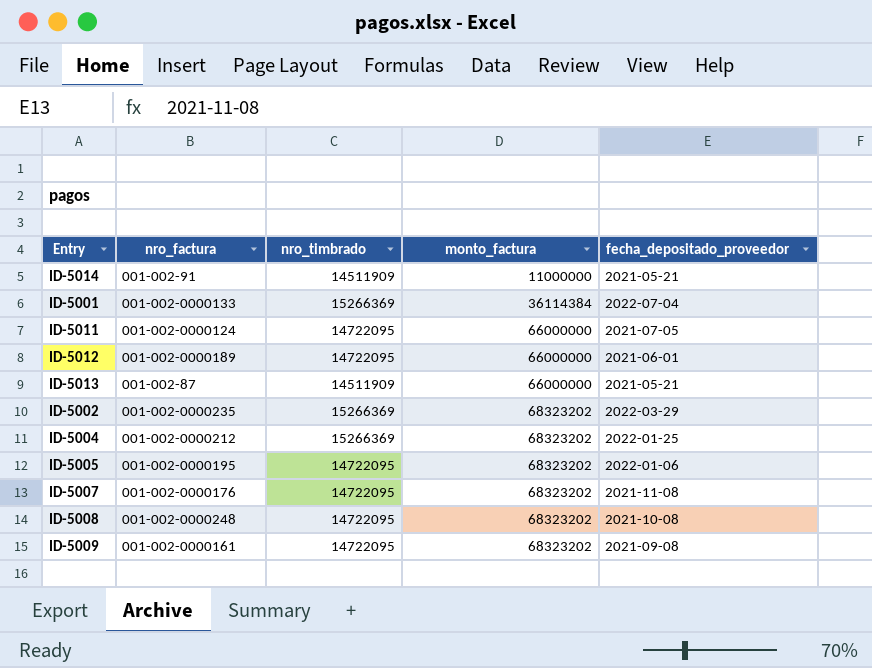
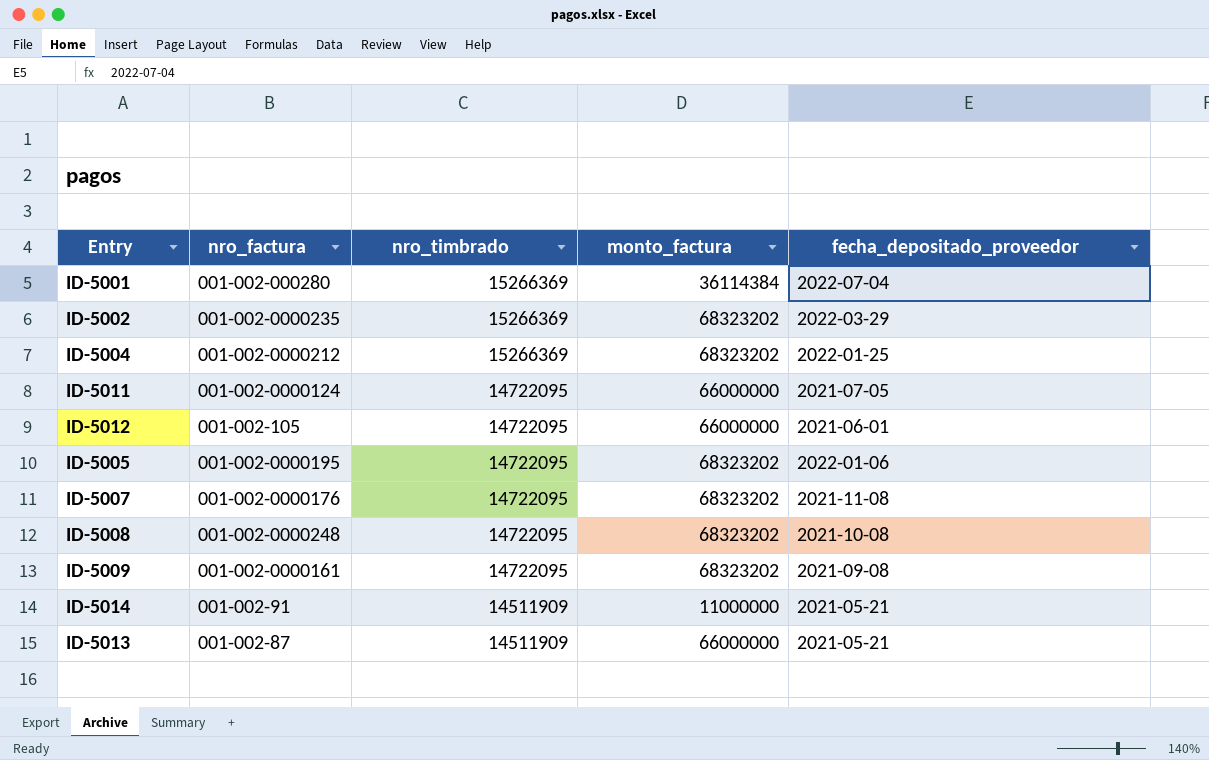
row order: monto_factura ascending -> nro_timbrado descending
ID-5001 | nro_factura: 001-002-0000133 -> 001-002-000280
ID-5012 | nro_factura: 001-002-0000189 -> 001-002-105

